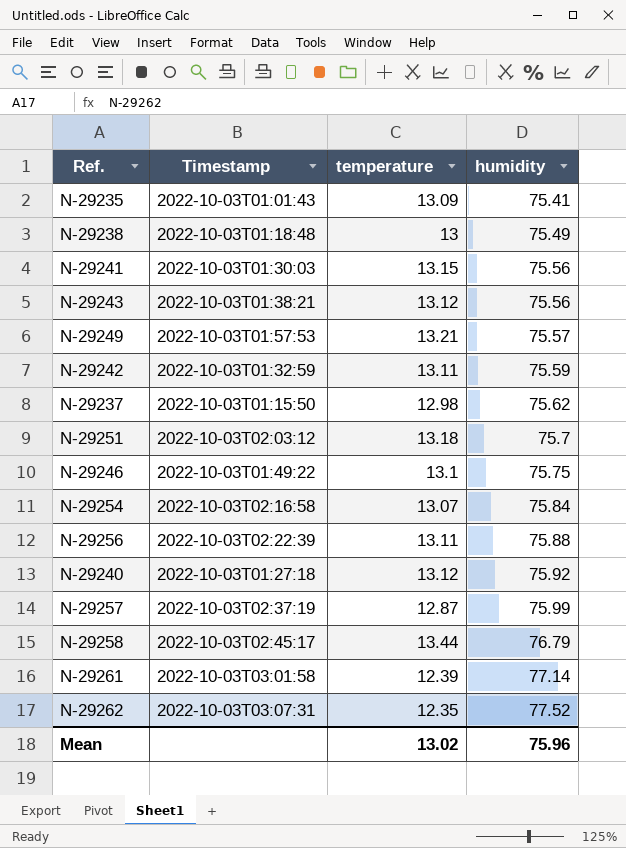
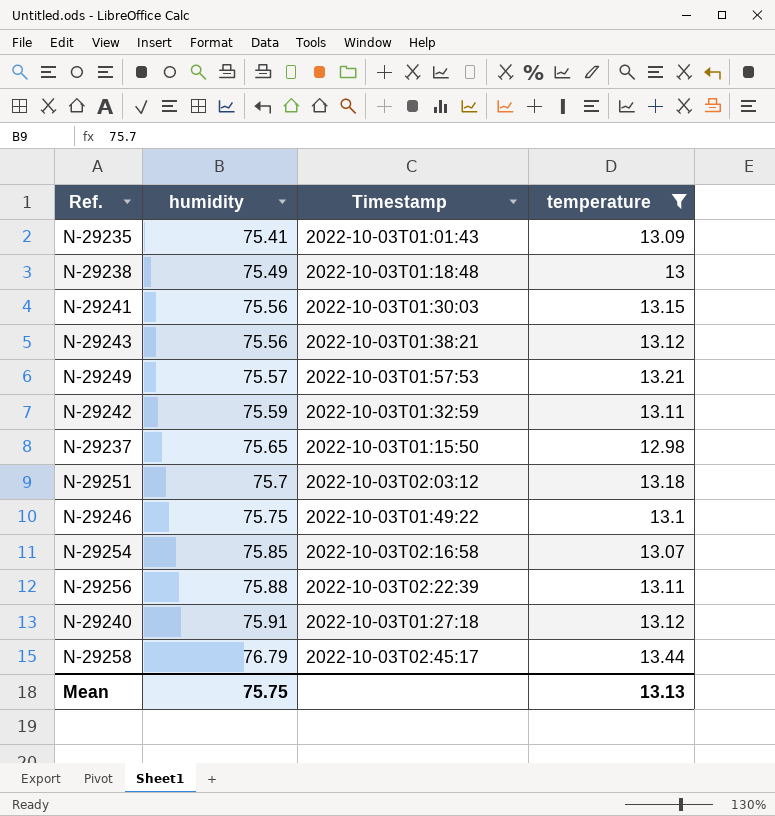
filter: none -> temperature >= 12.98
column humidity | position: 4 -> 2
N-29237 | humidity: 75.62 -> 75.65
N-29254 | humidity: 75.84 -> 75.85
N-29240 | humidity: 75.92 -> 75.91
Mean | humidity: 75.96 -> 75.75
Mean | temperature: 13.02 -> 13.13

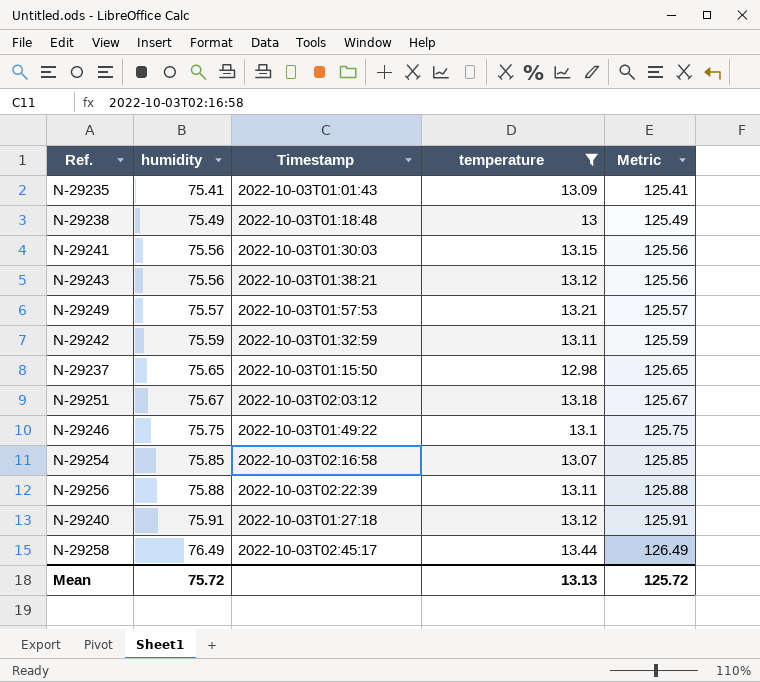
column Metric | formula: none -> [humidity] + 50
N-29251 | humidity: 75.7 -> 75.67
N-29258 | humidity: 76.79 -> 76.49
Mean | humidity: 75.75 -> 75.72

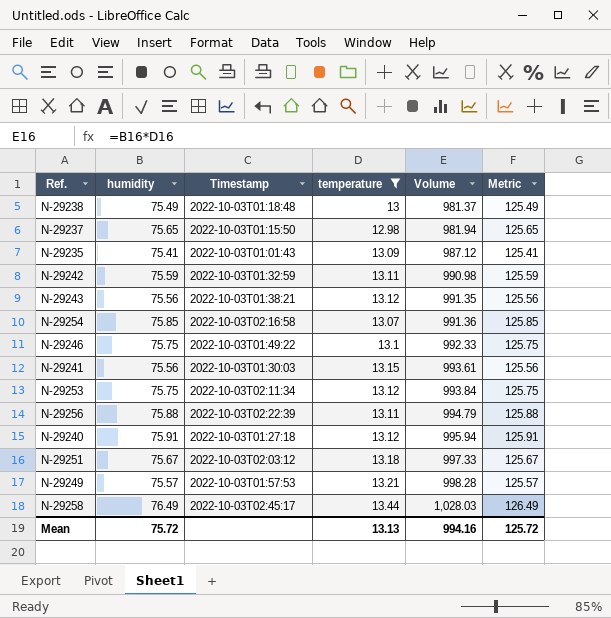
row order: humidity ascending -> Volume ascending
column Volume | formula: none -> [humidity] * [temperature]
row N-29253: none -> 75.75 | 2022-10-03T02:11:34 | 13.12 | 993.84 | 125.75

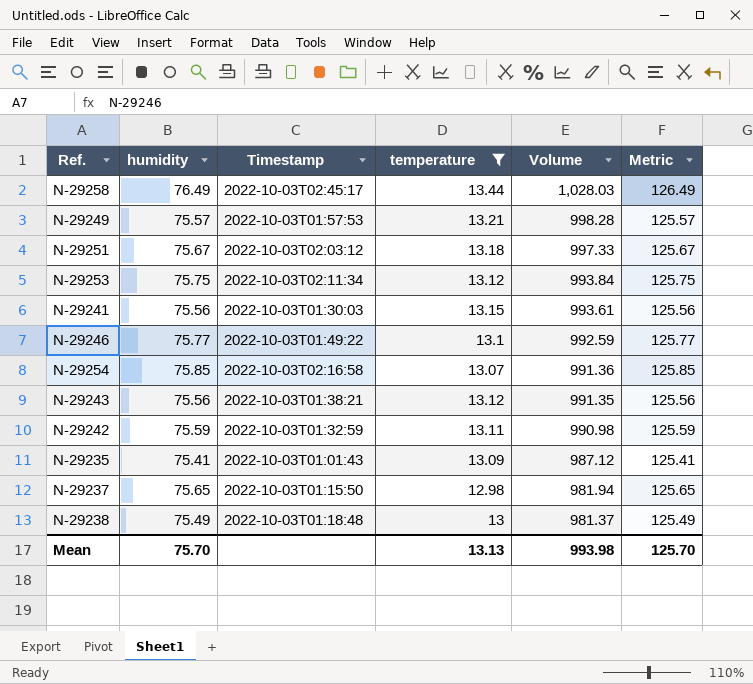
row order: Volume ascending -> Volume descending
row N-29256: 75.88 | 2022-10-03T02:22:39 | 13.11 | 994.79 | 125.88 -> none
row N-29240: 75.91 | 2022-10-03T01:27:18 | 13.12 | 995.94 | 125.91 -> none
N-29246 | humidity: 75.75 -> 75.77
N-29246 | Volume: 992.33 -> 992.59
N-29246 | Metric: 125.75 -> 125.77
Mean | humidity: 75.72 -> 75.70
Mean | Volume: 994.16 -> 993.98
Mean | Metric: 125.72 -> 125.70

